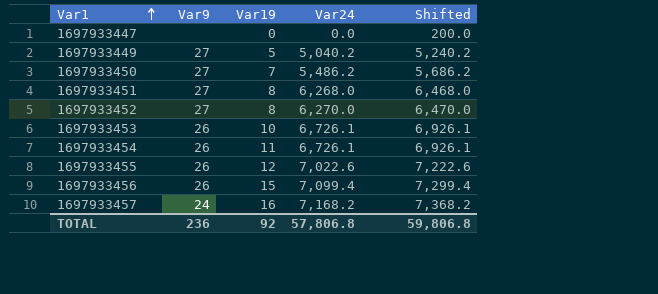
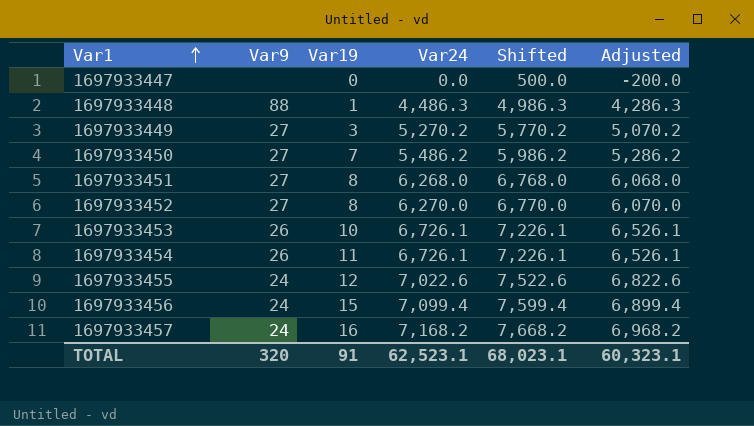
column Shifted | formula: [Var24] + 200 -> [Var24] + 500
column Adjusted | formula: none -> [Var24] - 200
row 1697933448: none -> 88 | 1 | 4,486.3 | 4,986.3 | 4,286.3
1697933449 | Var19: 5 -> 3
1697933449 | Var24: 5,040.2 -> 5,270.2
1697933455 | Var9: 26 -> 24
1697933456 | Var9: 26 -> 24
TOTAL | Var9: 236 -> 320
TOTAL | Var19: 92 -> 91
TOTAL | Var24: 57,806.8 -> 62,523.1
TOTAL | Shifted: 59,806.8 -> 68,023.1

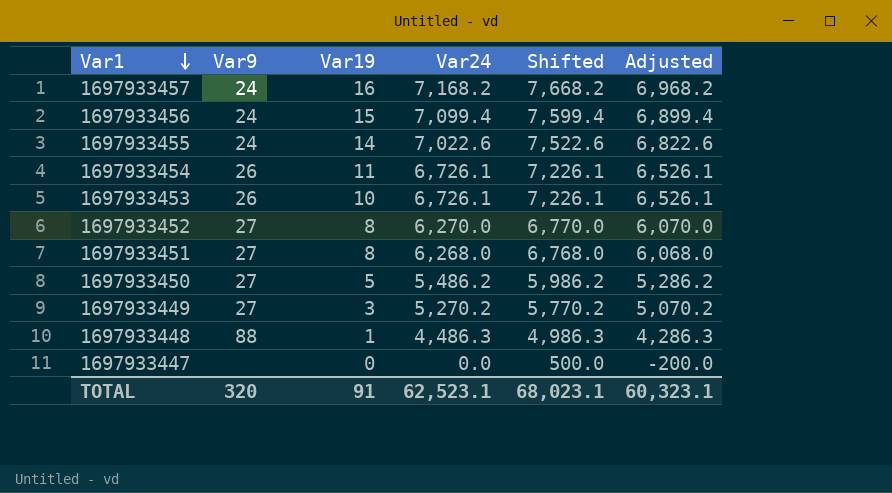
row order: Var1 ascending -> Var1 descending
1697933455 | Var19: 12 -> 14
1697933450 | Var19: 7 -> 5

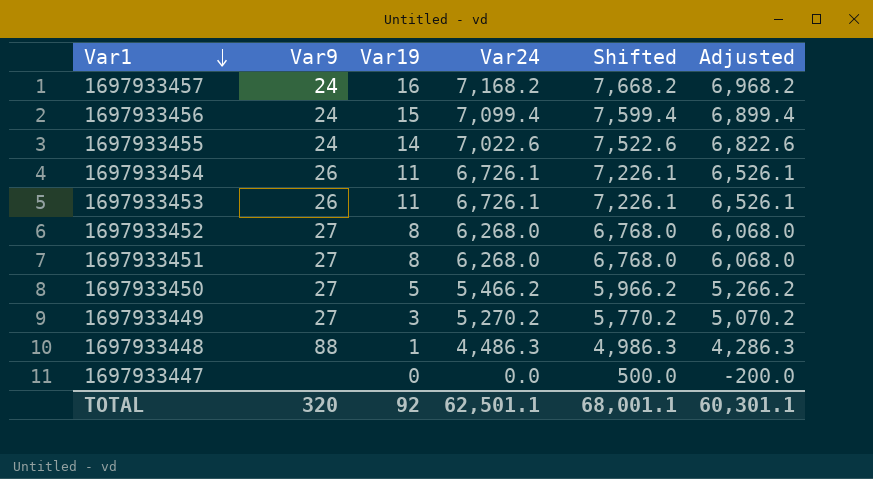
1697933453 | Var19: 10 -> 11
1697933452 | Var24: 6,270.0 -> 6,268.0
1697933452 | Shifted: 6,770.0 -> 6,768.0
1697933452 | Adjusted: 6,070.0 -> 6,068.0
1697933450 | Var24: 5,486.2 -> 5,466.2
1697933450 | Shifted: 5,986.2 -> 5,966.2
1697933450 | Adjusted: 5,286.2 -> 5,266.2
TOTAL | Var19: 91 -> 92
TOTAL | Var24: 62,523.1 -> 62,501.1
TOTAL | Shifted: 68,023.1 -> 68,001.1
TOTAL | Adjusted: 60,323.1 -> 60,301.1

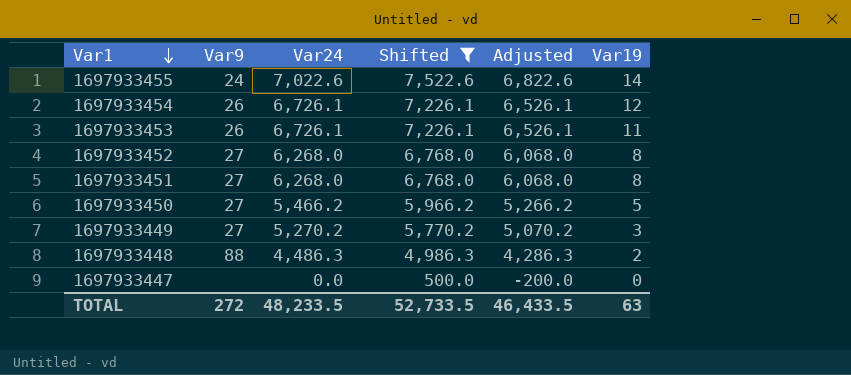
filter: none -> Shifted <= 7,522.6
column Var19 | position: 3 -> 6
1697933454 | Var19: 11 -> 12
1697933448 | Var19: 1 -> 2
TOTAL | Var9: 320 -> 272
TOTAL | Var24: 62,501.1 -> 48,233.5
TOTAL | Shifted: 68,001.1 -> 52,733.5
TOTAL | Adjusted: 60,301.1 -> 46,433.5
TOTAL | Var19: 92 -> 63

